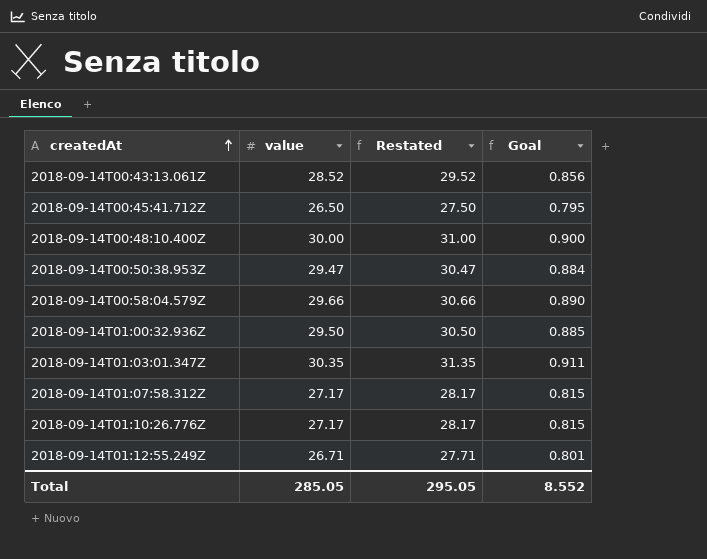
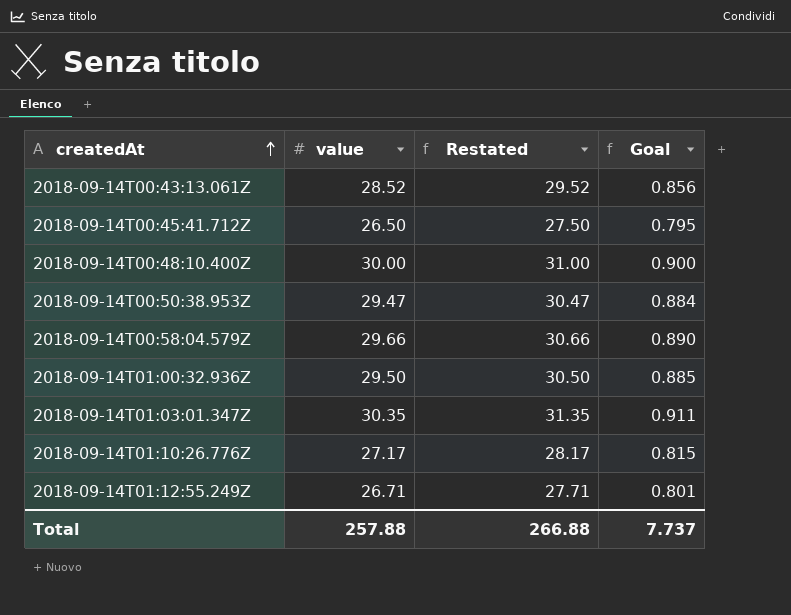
row 2018-09-14T01:07:58.312Z: 27.17 | 28.17 | 0.815 -> none
Total | value: 285.05 -> 257.88
Total | Restated: 295.05 -> 266.88
Total | Goal: 8.552 -> 7.737

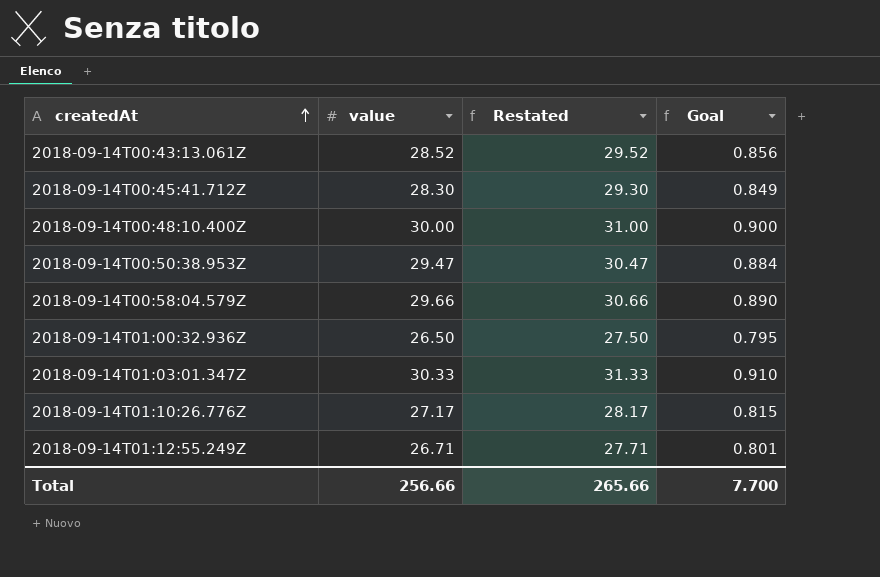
2018-09-14T00:45:41.712Z | value: 26.50 -> 28.30
2018-09-14T00:45:41.712Z | Restated: 27.50 -> 29.30
2018-09-14T00:45:41.712Z | Goal: 0.795 -> 0.849
2018-09-14T01:00:32.936Z | value: 29.50 -> 26.50
2018-09-14T01:00:32.936Z | Restated: 30.50 -> 27.50
2018-09-14T01:00:32.936Z | Goal: 0.885 -> 0.795
2018-09-14T01:03:01.347Z | value: 30.35 -> 30.33
2018-09-14T01:03:01.347Z | Restated: 31.35 -> 31.33
2018-09-14T01:03:01.347Z | Goal: 0.911 -> 0.910
Total | value: 257.88 -> 256.66
Total | Restated: 266.88 -> 265.66
Total | Goal: 7.737 -> 7.700

